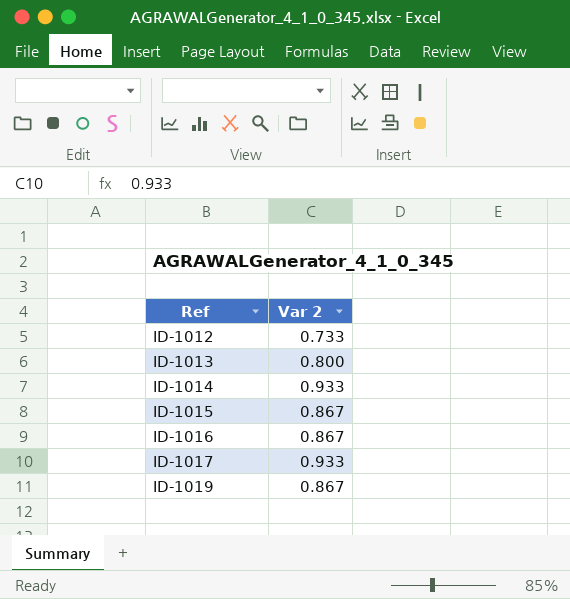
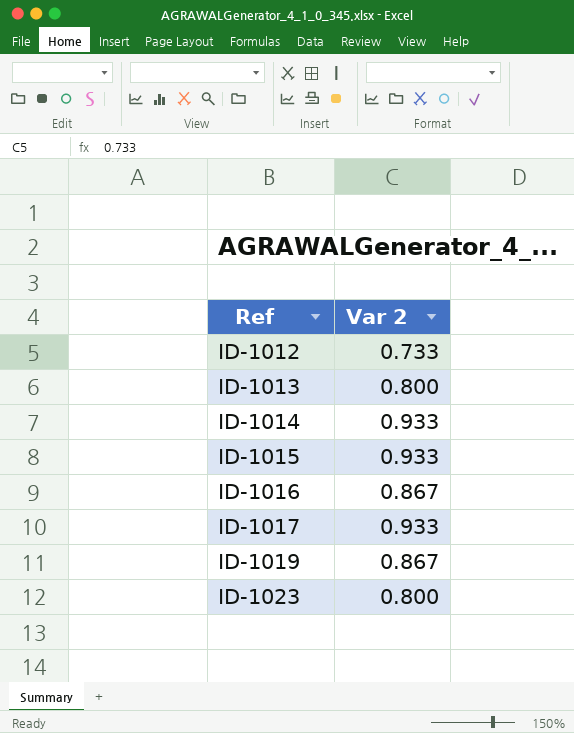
ID-1015 | Var 2: 0.867 -> 0.933
row ID-1023: none -> 0.800

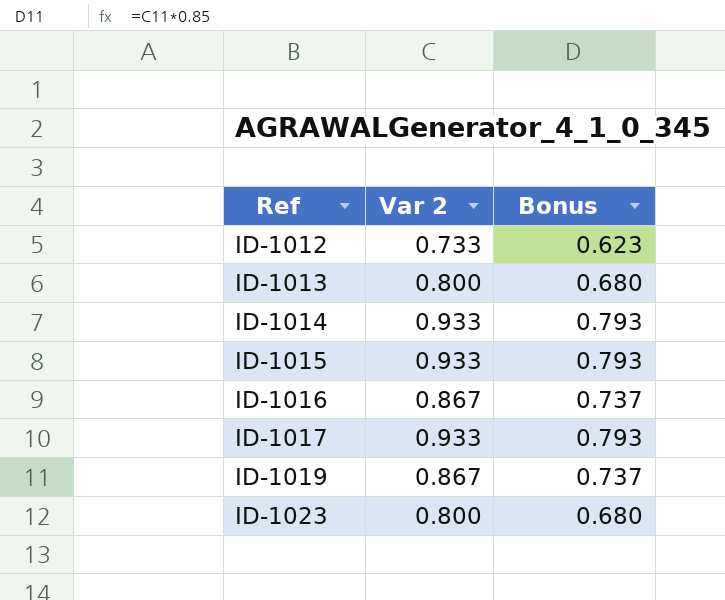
column Bonus | formula: none -> [Var 2] * 0.85

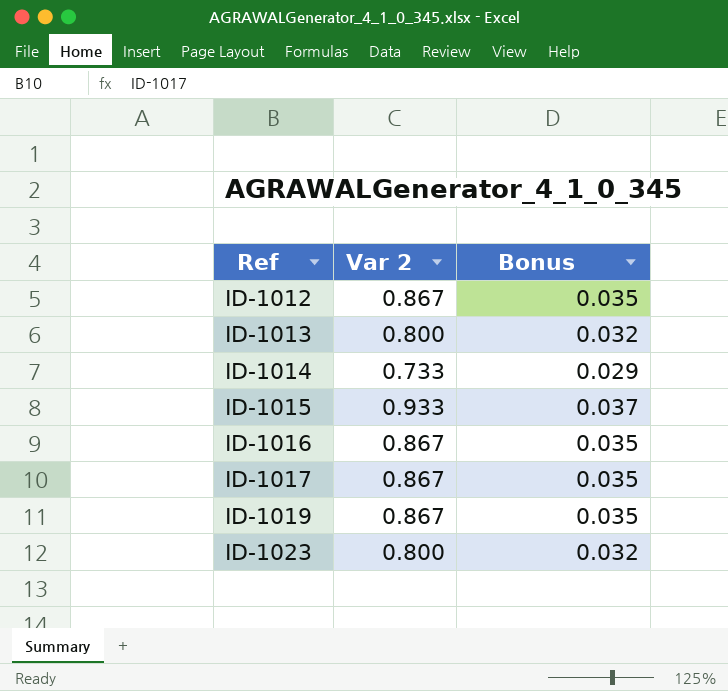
column Bonus | formula: [Var 2] * 0.85 -> [Var 2] * 0.04
ID-1012 | Var 2: 0.733 -> 0.867
ID-1014 | Var 2: 0.933 -> 0.733
ID-1017 | Var 2: 0.933 -> 0.867

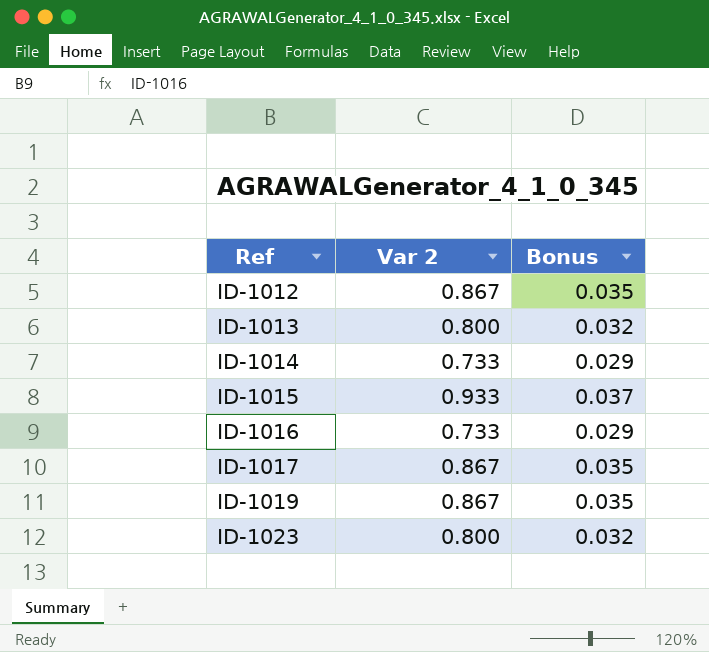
ID-1016 | Var 2: 0.867 -> 0.733
ID-1016 | Bonus: 0.035 -> 0.029

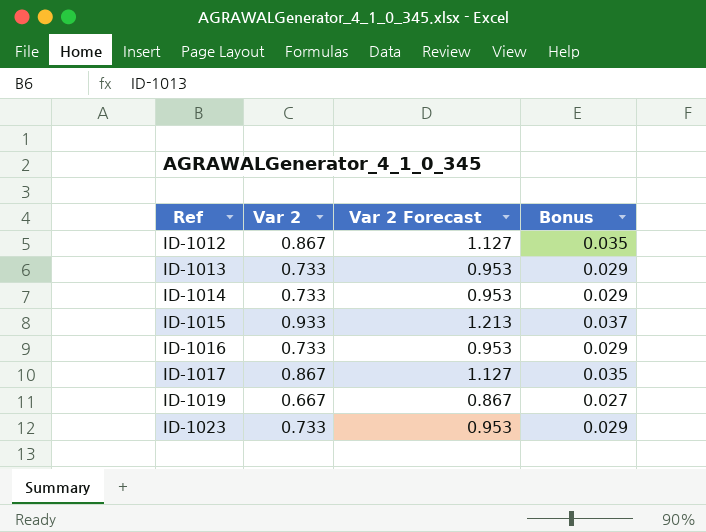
column Var 2 Forecast | formula: none -> [Var 2] * 1.3
ID-1013 | Var 2: 0.800 -> 0.733
ID-1013 | Bonus: 0.032 -> 0.029
ID-1019 | Var 2: 0.867 -> 0.667
ID-1019 | Bonus: 0.035 -> 0.027
ID-1023 | Var 2: 0.800 -> 0.733
ID-1023 | Bonus: 0.032 -> 0.029

